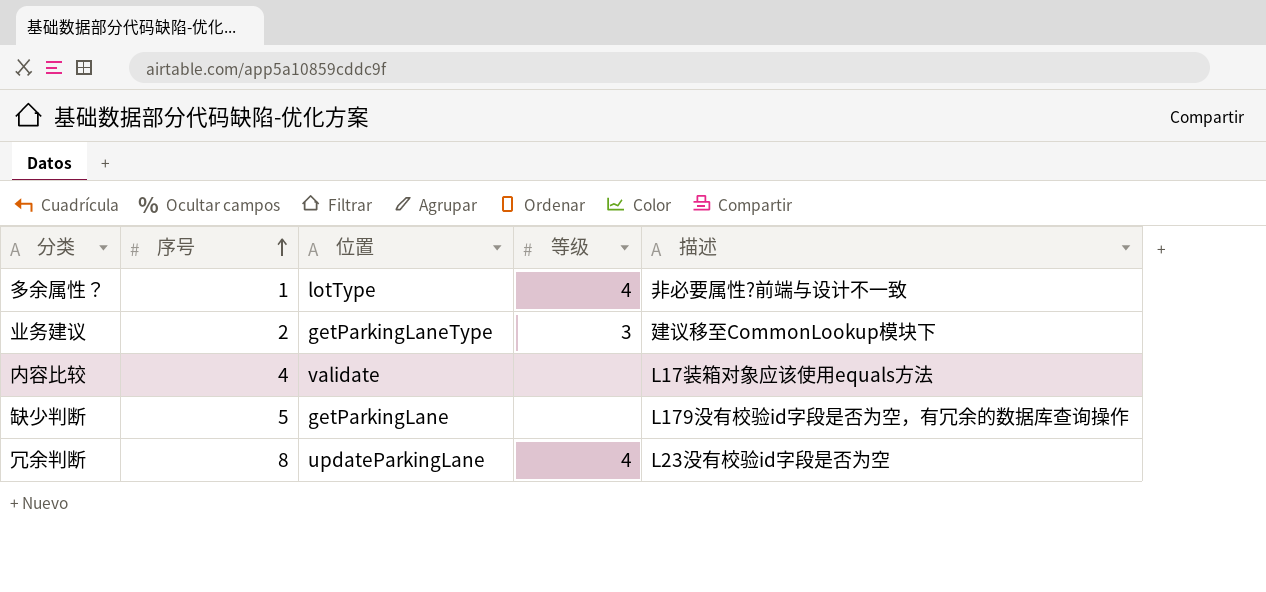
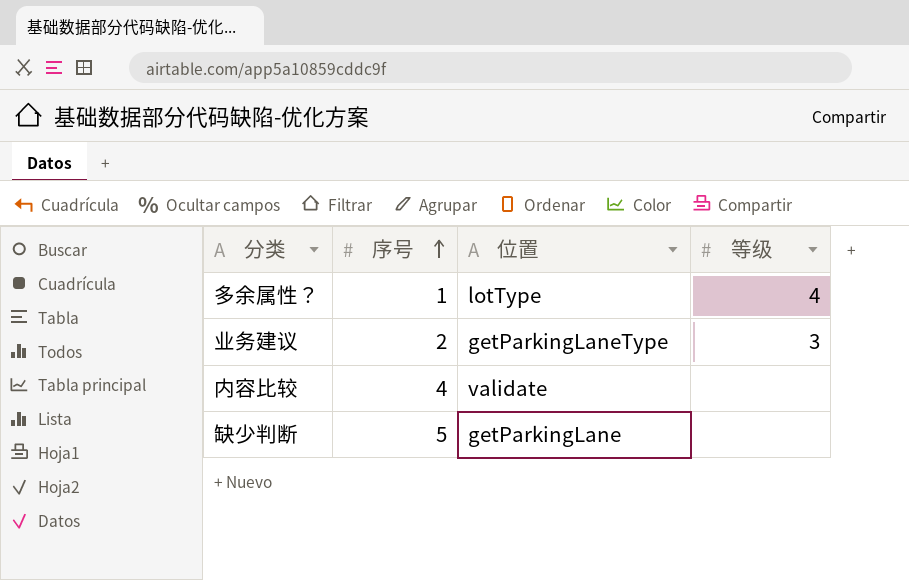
column 描述 | position: 5 -> none
row 冗余判断: 8 | updateParkingLane | 4 | L23没有校验id字段是否为空 -> none

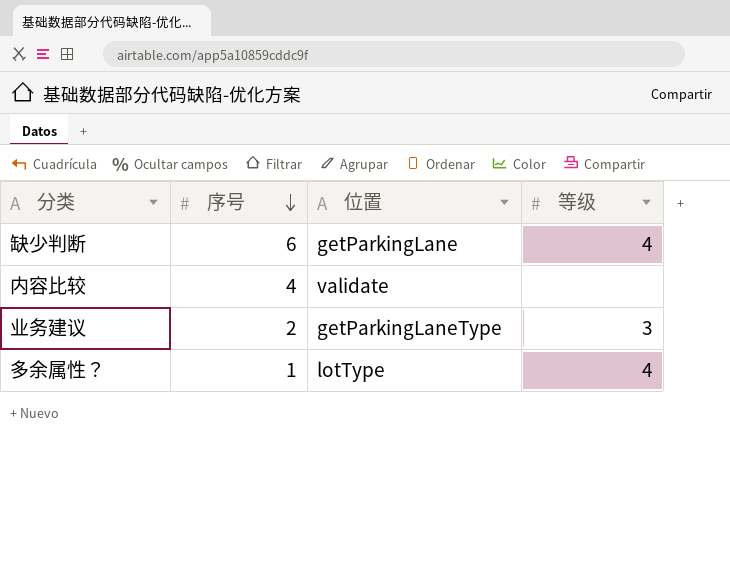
row order: 序号 ascending -> 序号 descending
缺少判断 | 序号: 5 -> 6
缺少判断 | 等级: none -> 4

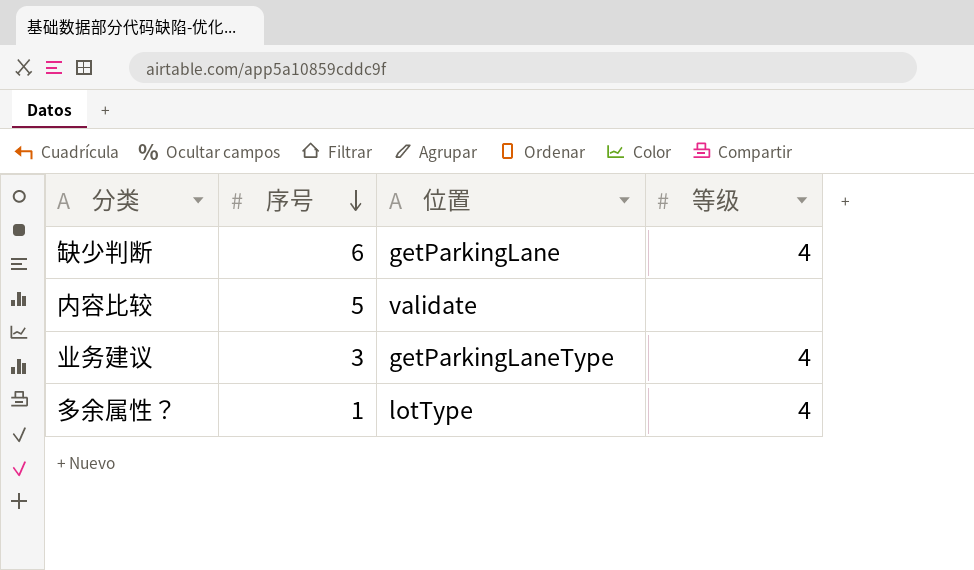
内容比较 | 序号: 4 -> 5
业务建议 | 序号: 2 -> 3
业务建议 | 等级: 3 -> 4

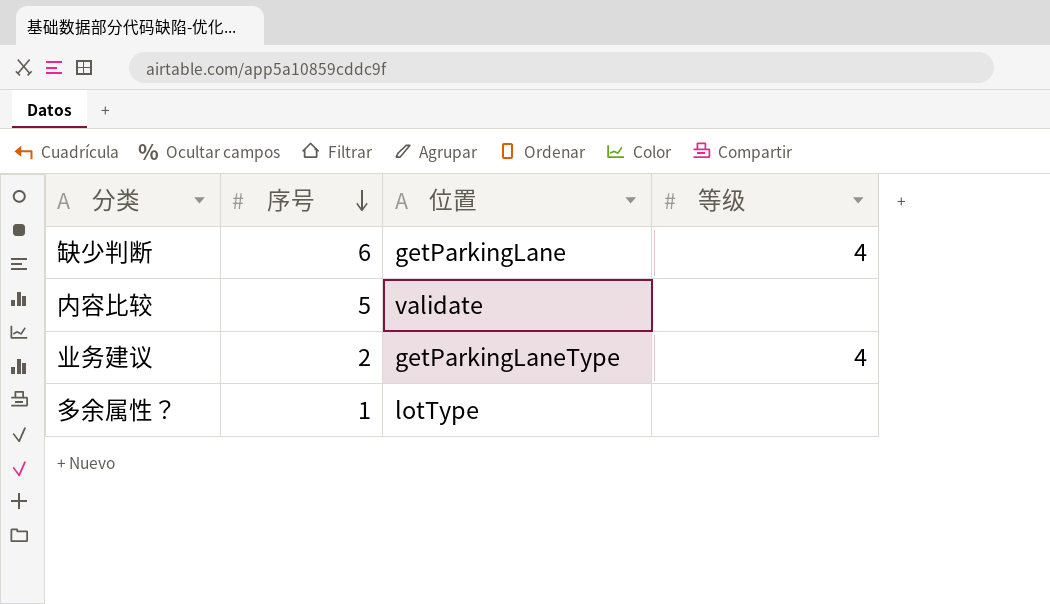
业务建议 | 序号: 3 -> 2
多余属性？ | 等级: 4 -> none

